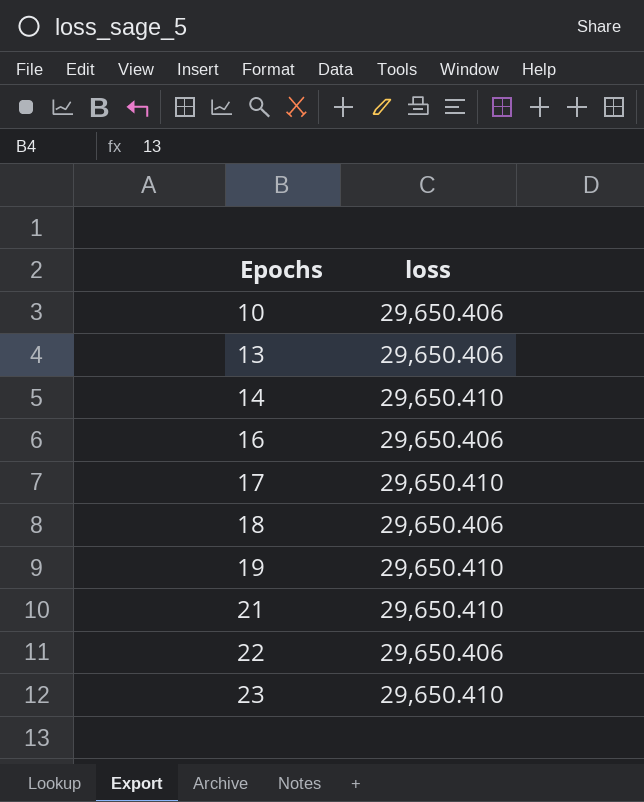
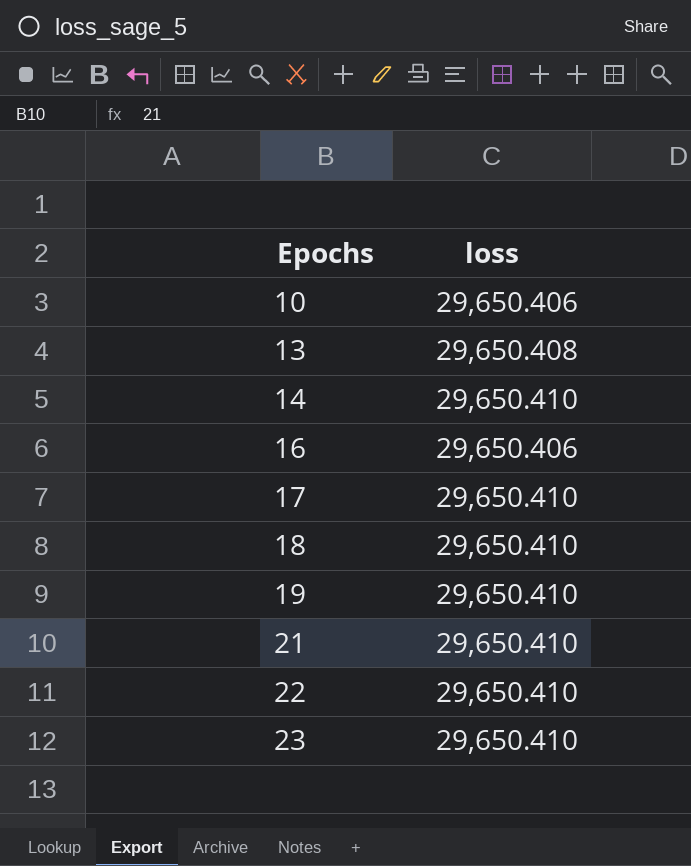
13 | loss: 29,650.406 -> 29,650.408
18 | loss: 29,650.406 -> 29,650.410
22 | loss: 29,650.406 -> 29,650.410

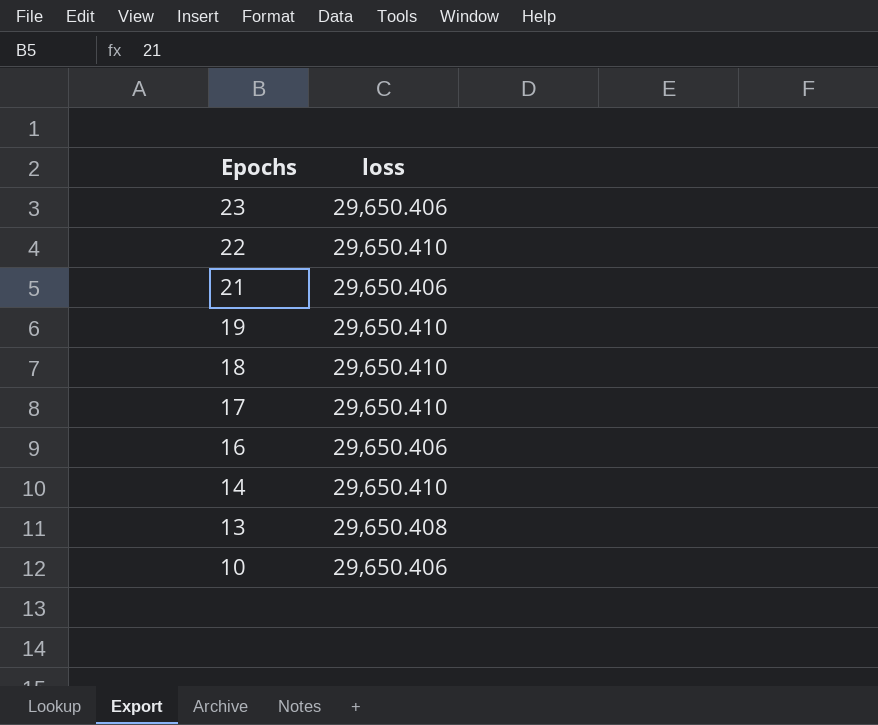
row order: Epochs ascending -> Epochs descending
23 | loss: 29,650.410 -> 29,650.406
21 | loss: 29,650.410 -> 29,650.406

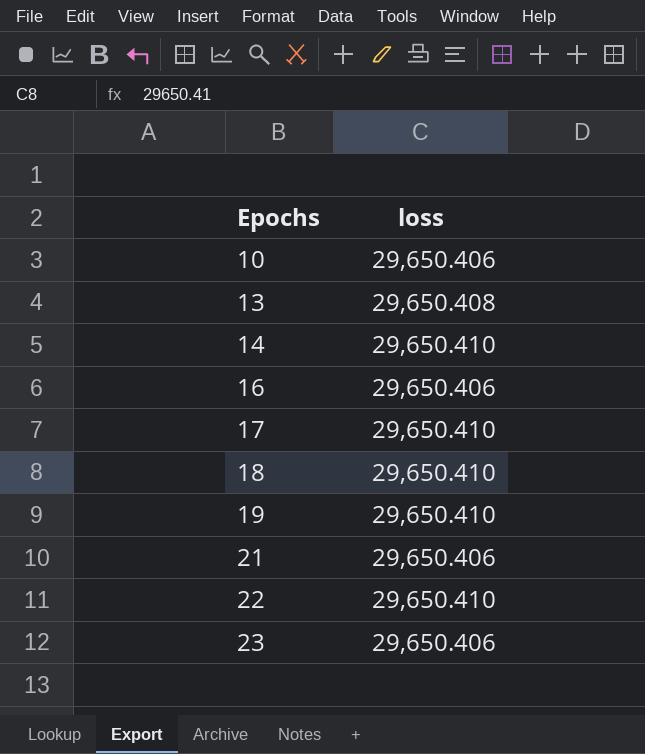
row order: Epochs descending -> Epochs ascending

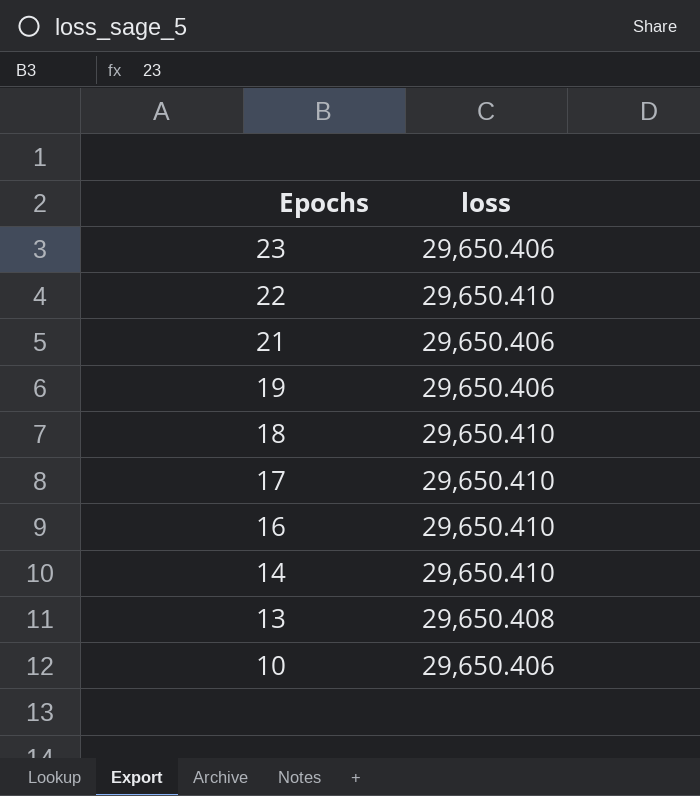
row order: Epochs ascending -> Epochs descending
19 | loss: 29,650.410 -> 29,650.406
16 | loss: 29,650.406 -> 29,650.410

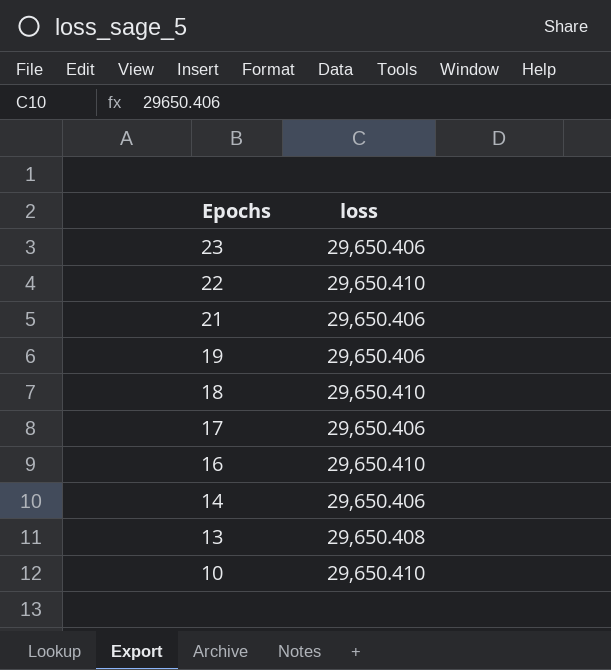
17 | loss: 29,650.410 -> 29,650.406
14 | loss: 29,650.410 -> 29,650.406
10 | loss: 29,650.406 -> 29,650.410

